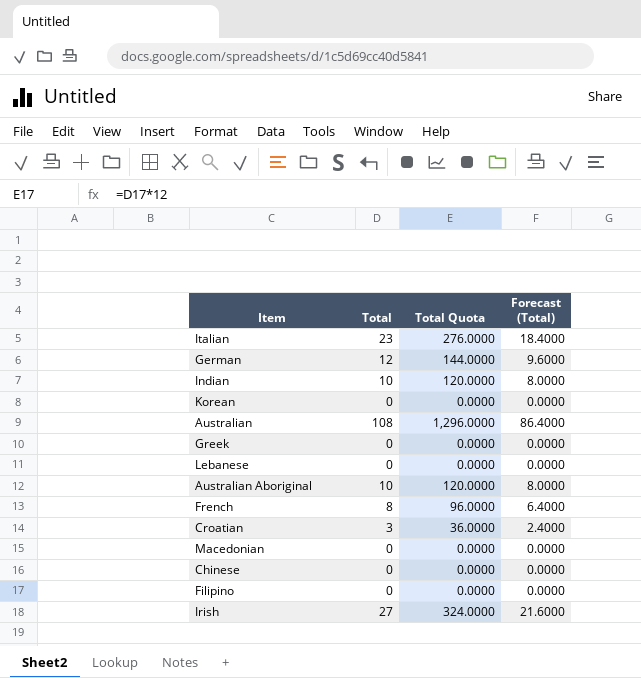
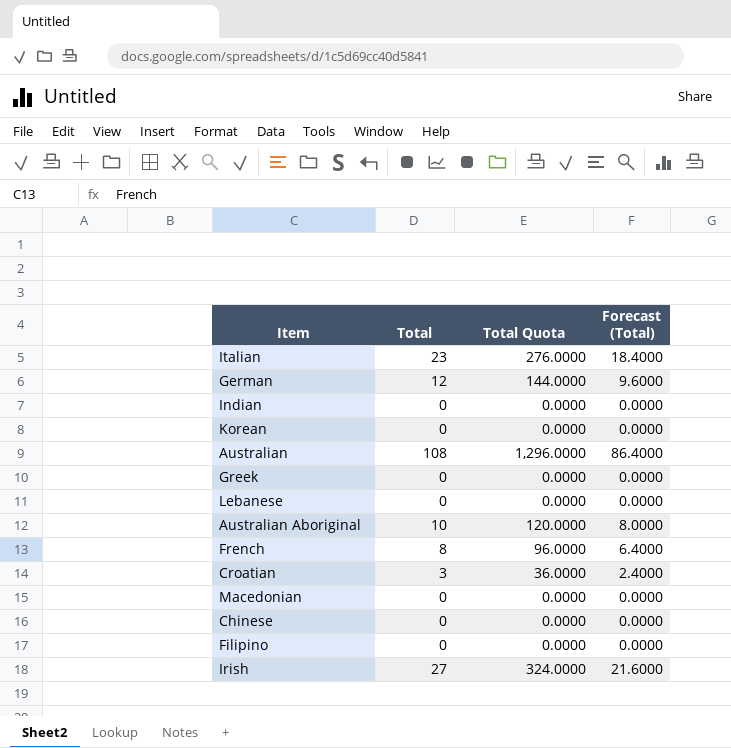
Indian | Total: 10 -> 0
Indian | Total Quota: 120.0000 -> 0.0000
Indian | Forecast (Total): 8.0000 -> 0.0000

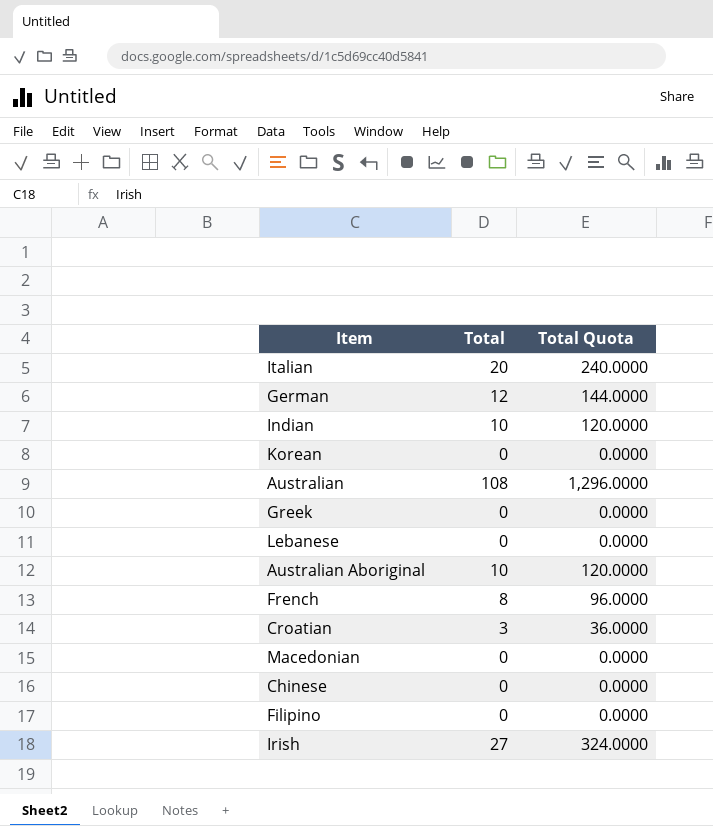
column Forecast (Total) | formula: [Total] * 0.8 -> none
Italian | Total: 23 -> 20
Italian | Total Quota: 276.0000 -> 240.0000
Indian | Total: 0 -> 10
Indian | Total Quota: 0.0000 -> 120.0000

